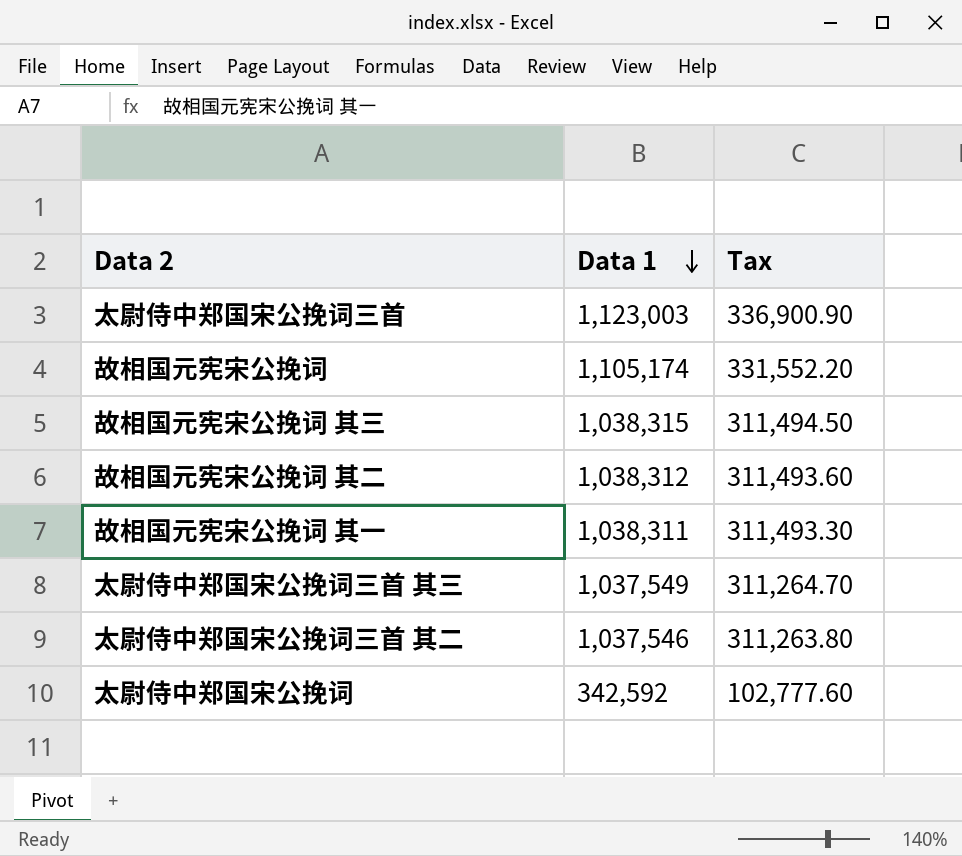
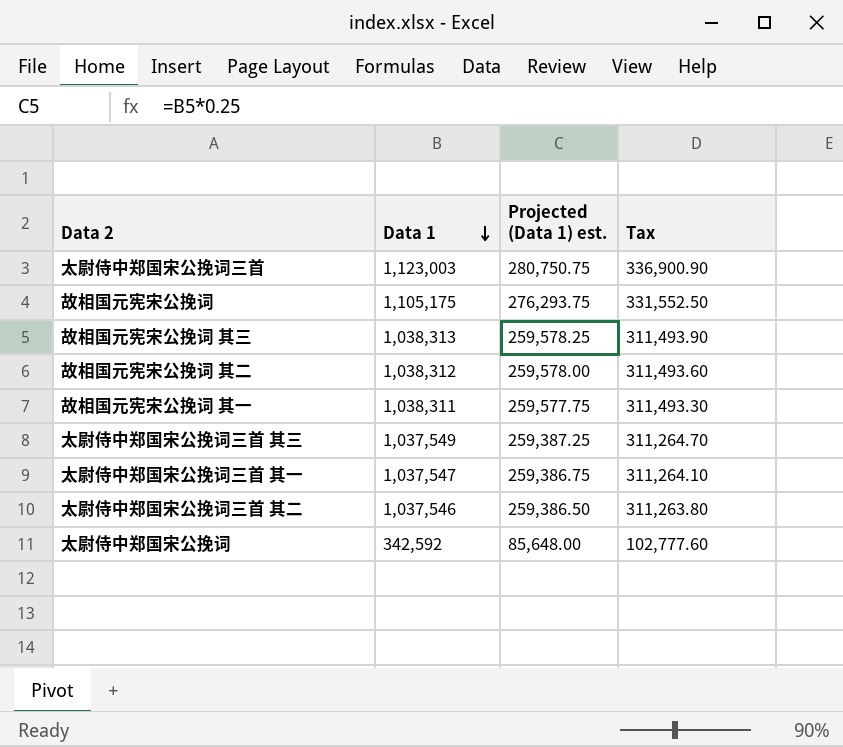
column Projected (Data 1) est. | formula: none -> [Data 1] * 0.25
故相国元宪宋公挽词 | Data 1: 1,105,174 -> 1,105,175
故相国元宪宋公挽词 | Tax: 331,552.20 -> 331,552.50
故相国元宪宋公挽词 其三 | Data 1: 1,038,315 -> 1,038,313
故相国元宪宋公挽词 其三 | Tax: 311,494.50 -> 311,493.90
row 太尉侍中郑国宋公挽词三首 其一: none -> 1,037,547 | 259,386.75 | 311,264.10

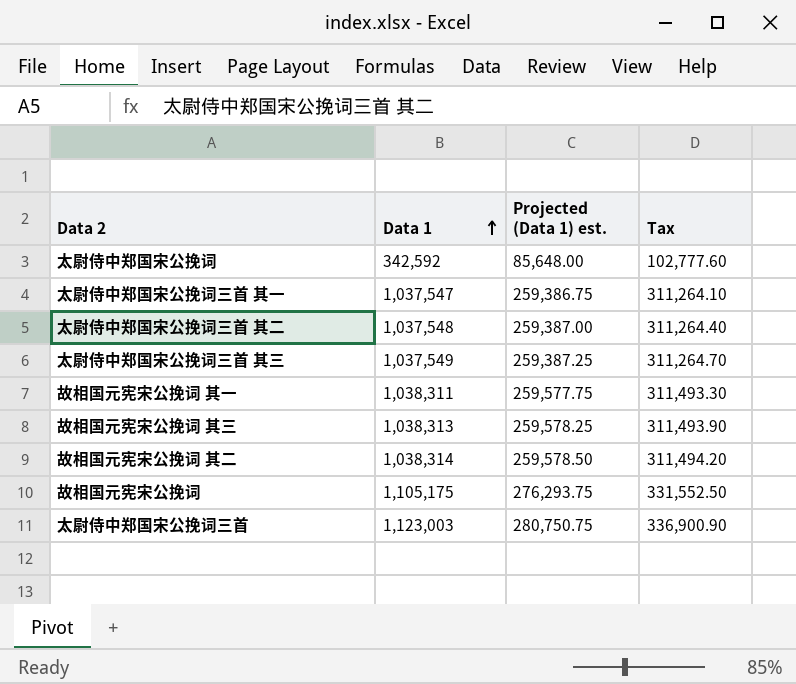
row order: Data 1 descending -> Data 1 ascending
太尉侍中郑国宋公挽词三首 其二 | Data 1: 1,037,546 -> 1,037,548
太尉侍中郑国宋公挽词三首 其二 | Projected (Data 1) est.: 259,386.50 -> 259,387.00
太尉侍中郑国宋公挽词三首 其二 | Tax: 311,263.80 -> 311,264.40
故相国元宪宋公挽词 其二 | Data 1: 1,038,312 -> 1,038,314
故相国元宪宋公挽词 其二 | Projected (Data 1) est.: 259,578.00 -> 259,578.50
故相国元宪宋公挽词 其二 | Tax: 311,493.60 -> 311,494.20

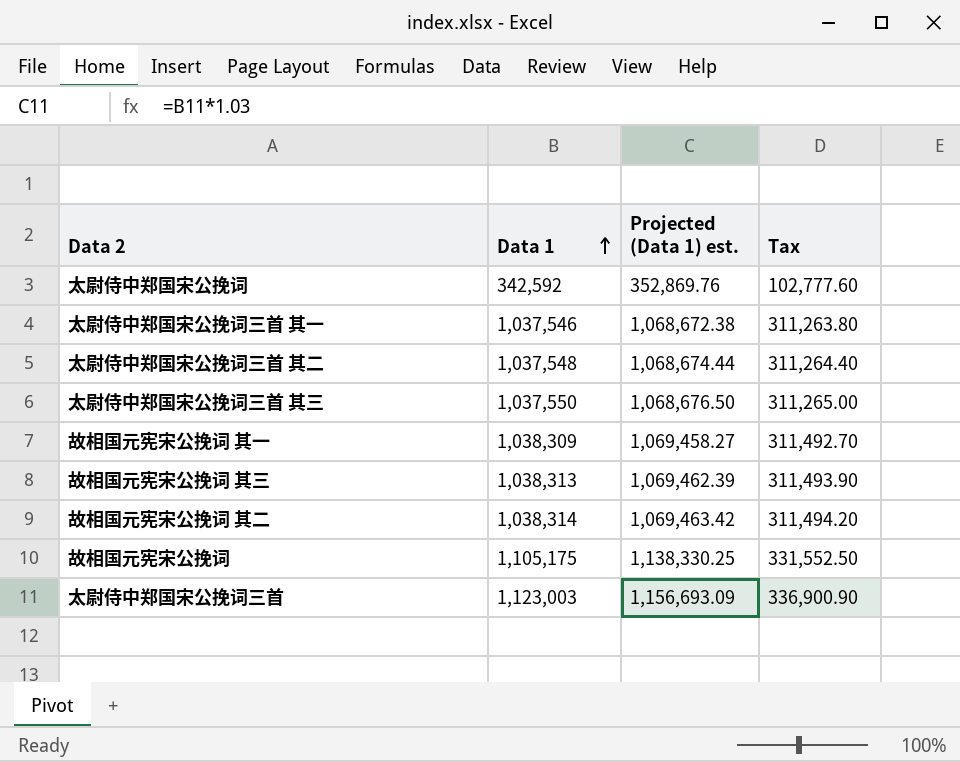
column Projected (Data 1) est. | formula: [Data 1] * 0.25 -> [Data 1] * 1.03
太尉侍中郑国宋公挽词三首 其一 | Data 1: 1,037,547 -> 1,037,546
太尉侍中郑国宋公挽词三首 其一 | Tax: 311,264.10 -> 311,263.80
太尉侍中郑国宋公挽词三首 其三 | Data 1: 1,037,549 -> 1,037,550
太尉侍中郑国宋公挽词三首 其三 | Tax: 311,264.70 -> 311,265.00
故相国元宪宋公挽词 其一 | Data 1: 1,038,311 -> 1,038,309
故相国元宪宋公挽词 其一 | Tax: 311,493.30 -> 311,492.70

